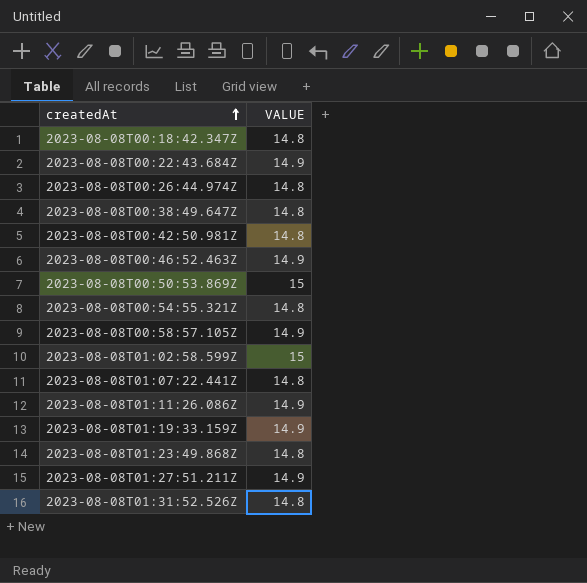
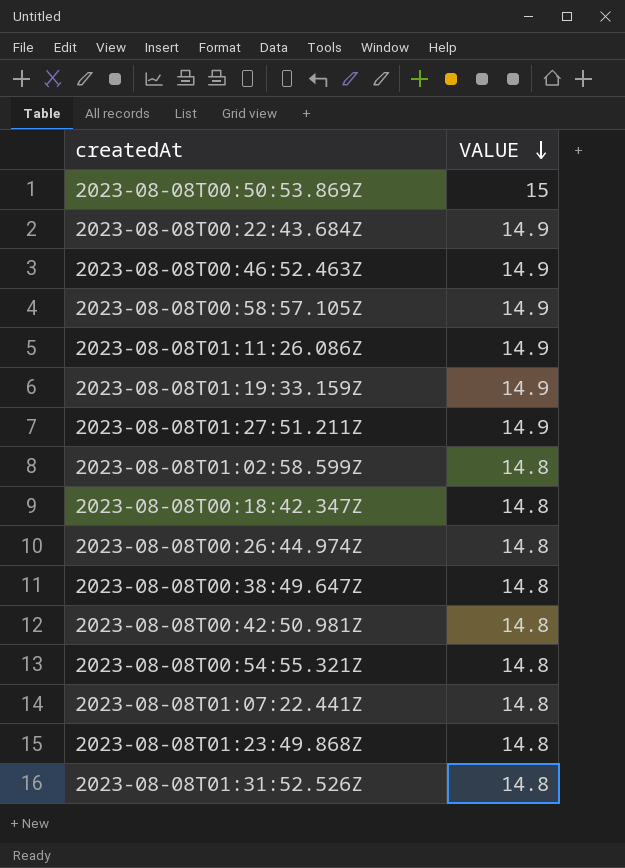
row order: createdAt ascending -> VALUE descending
2023-08-08T01:02:58.599Z | VALUE: 15 -> 14.8

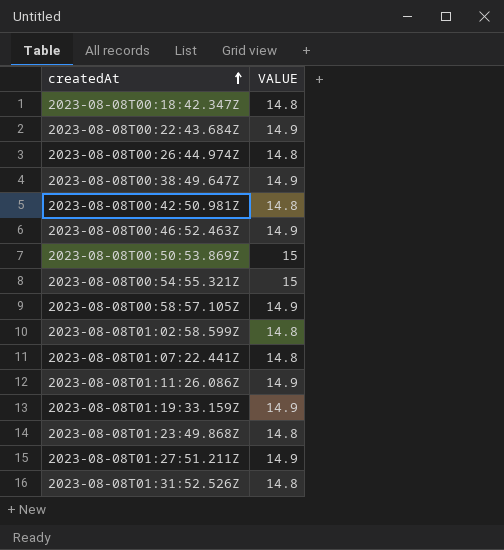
row order: VALUE descending -> createdAt ascending
2023-08-08T00:38:49.647Z | VALUE: 14.8 -> 14.9
2023-08-08T00:54:55.321Z | VALUE: 14.8 -> 15

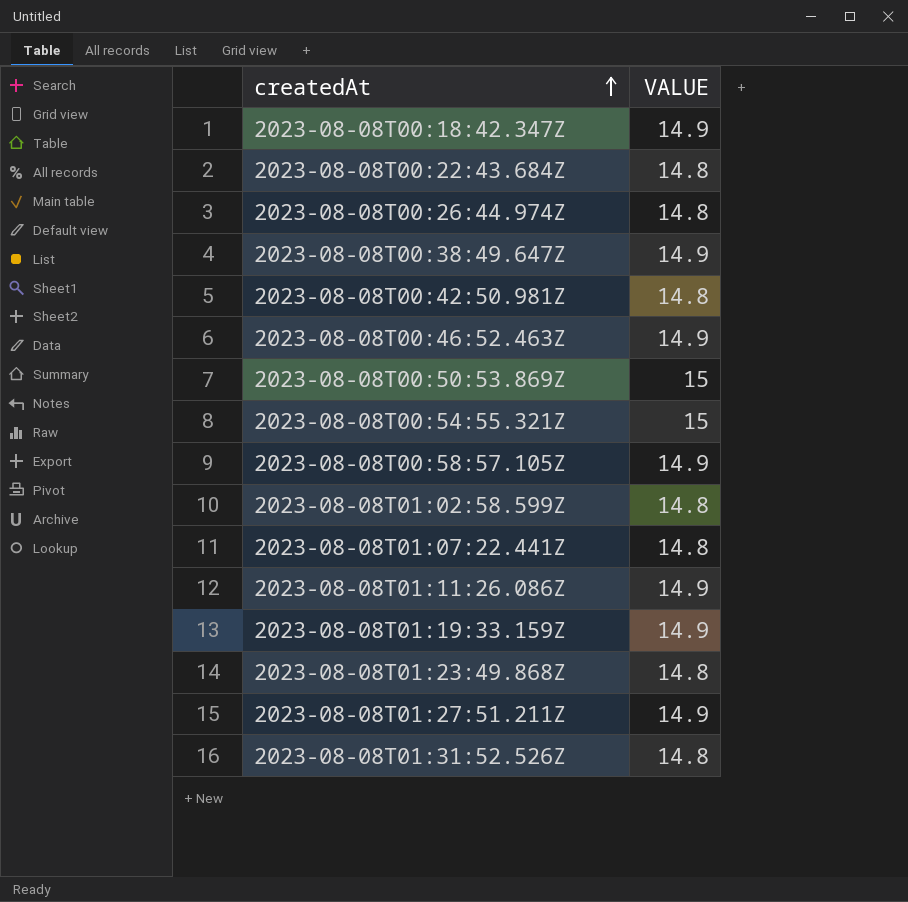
2023-08-08T00:18:42.347Z | VALUE: 14.8 -> 14.9
2023-08-08T00:22:43.684Z | VALUE: 14.9 -> 14.8

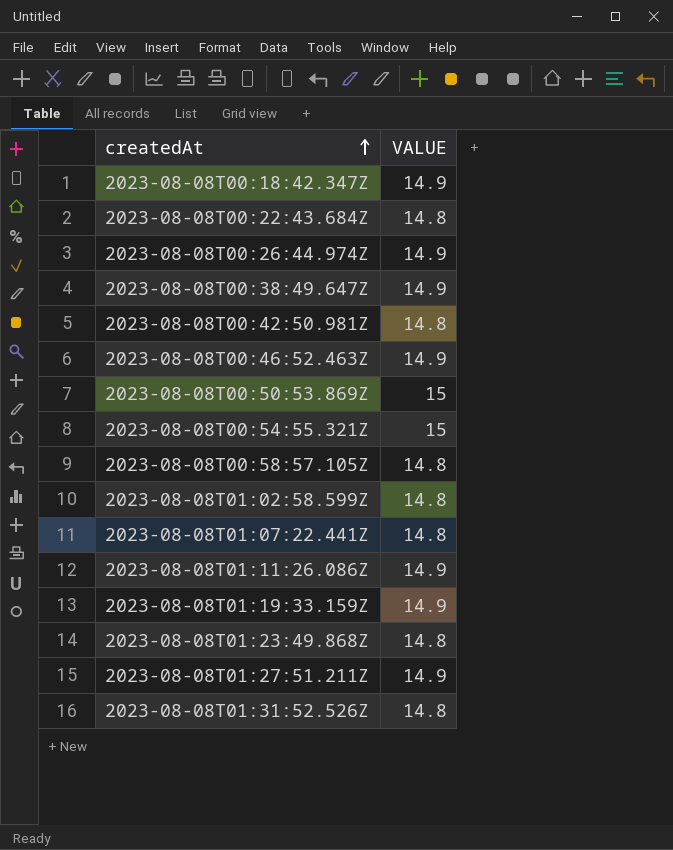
2023-08-08T00:26:44.974Z | VALUE: 14.8 -> 14.9
2023-08-08T00:58:57.105Z | VALUE: 14.9 -> 14.8

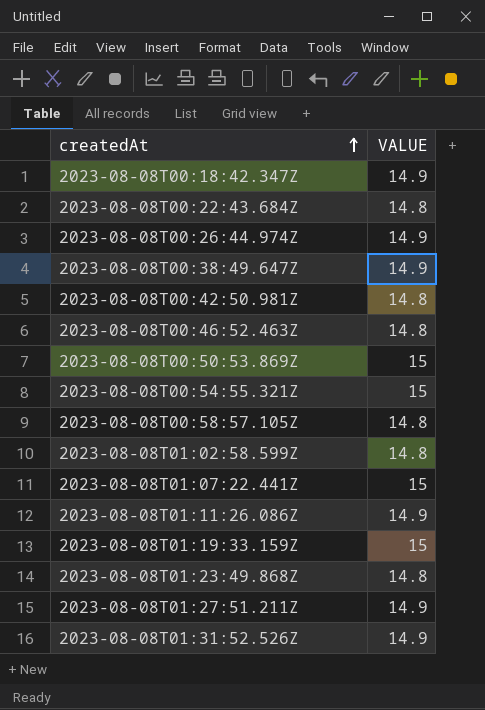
2023-08-08T00:46:52.463Z | VALUE: 14.9 -> 14.8
2023-08-08T01:07:22.441Z | VALUE: 14.8 -> 15
2023-08-08T01:19:33.159Z | VALUE: 14.9 -> 15
2023-08-08T01:31:52.526Z | VALUE: 14.8 -> 14.9

